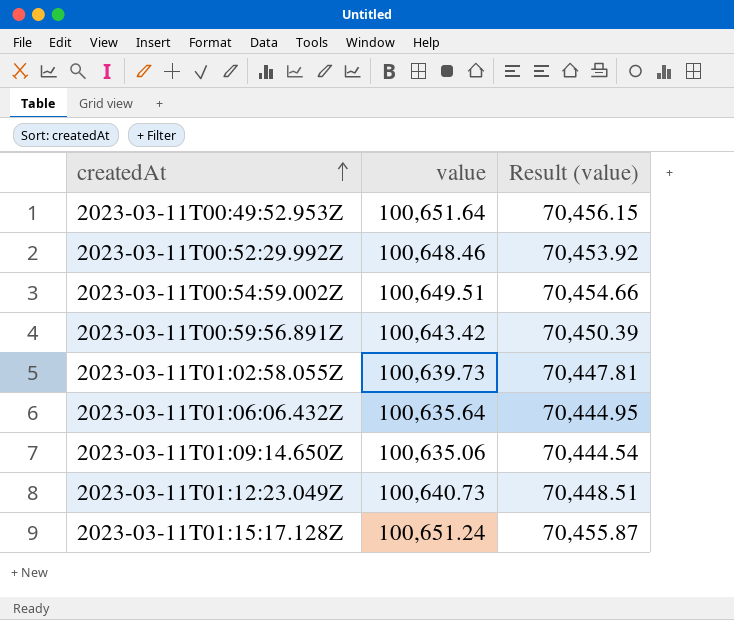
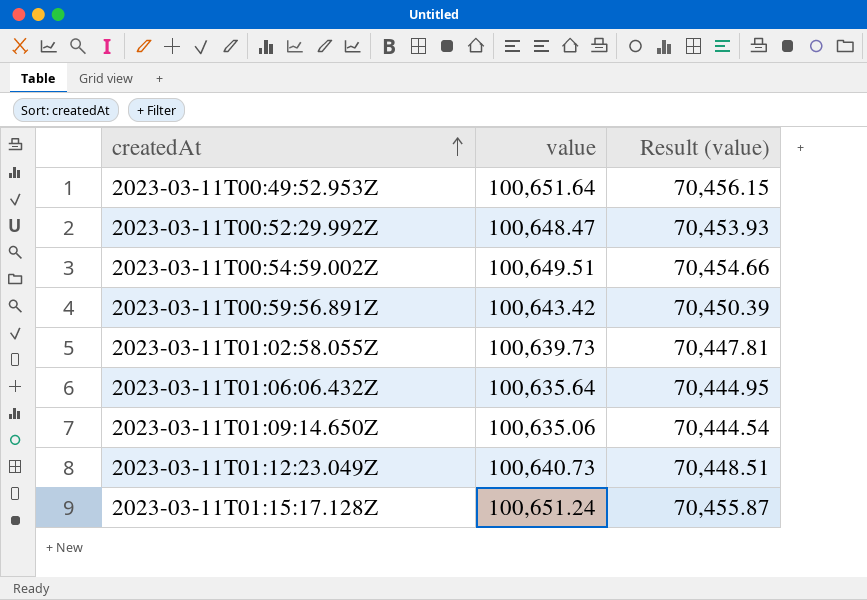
2023-03-11T00:52:29.992Z | value: 100,648.46 -> 100,648.47
2023-03-11T00:52:29.992Z | Result (value): 70,453.92 -> 70,453.93

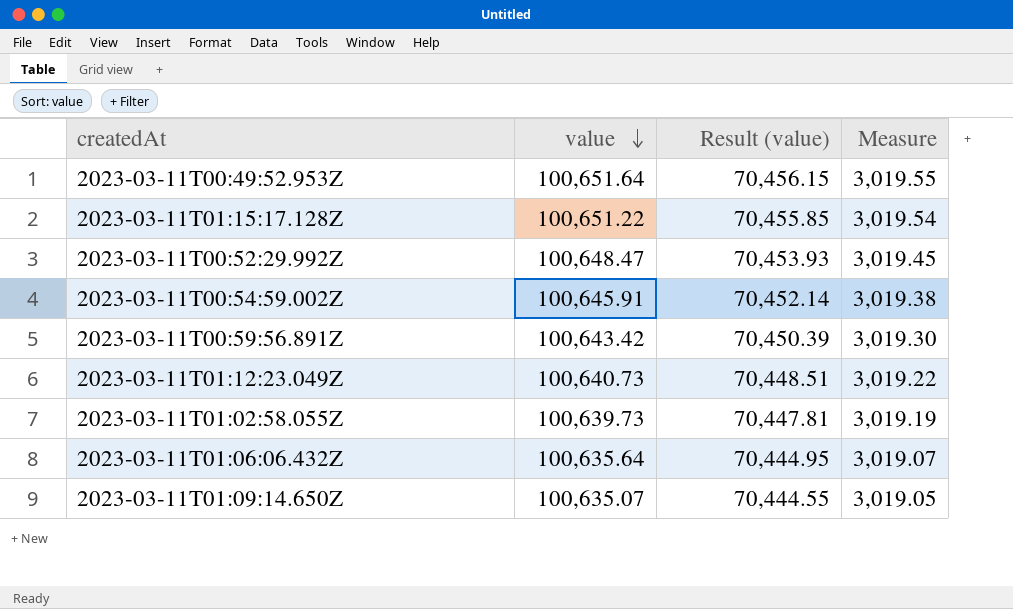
row order: createdAt ascending -> value descending
column Measure | formula: none -> [value] * 0.03
2023-03-11T01:15:17.128Z | value: 100,651.24 -> 100,651.22
2023-03-11T01:15:17.128Z | Result (value): 70,455.87 -> 70,455.85
2023-03-11T00:54:59.002Z | value: 100,649.51 -> 100,645.91
2023-03-11T00:54:59.002Z | Result (value): 70,454.66 -> 70,452.14
2023-03-11T01:09:14.650Z | value: 100,635.06 -> 100,635.07
2023-03-11T01:09:14.650Z | Result (value): 70,444.54 -> 70,444.55

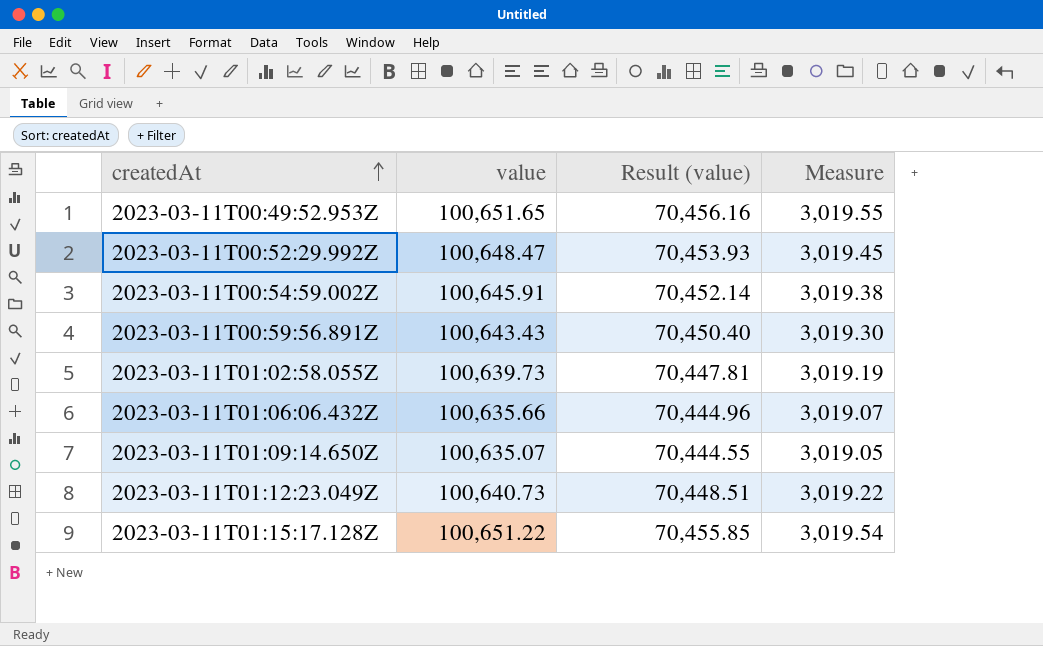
row order: value descending -> createdAt ascending
2023-03-11T00:49:52.953Z | value: 100,651.64 -> 100,651.65
2023-03-11T00:49:52.953Z | Result (value): 70,456.15 -> 70,456.16
2023-03-11T00:59:56.891Z | value: 100,643.42 -> 100,643.43
2023-03-11T00:59:56.891Z | Result (value): 70,450.39 -> 70,450.40
2023-03-11T01:06:06.432Z | value: 100,635.64 -> 100,635.66
2023-03-11T01:06:06.432Z | Result (value): 70,444.95 -> 70,444.96

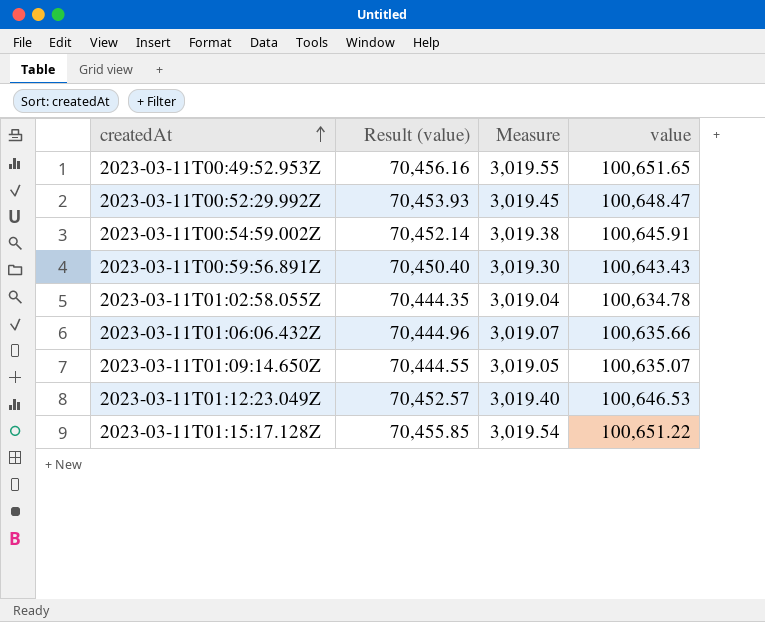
column value | position: 2 -> 4
2023-03-11T01:02:58.055Z | Result (value): 70,447.81 -> 70,444.35
2023-03-11T01:02:58.055Z | Measure: 3,019.19 -> 3,019.04
2023-03-11T01:02:58.055Z | value: 100,639.73 -> 100,634.78
2023-03-11T01:12:23.049Z | Result (value): 70,448.51 -> 70,452.57
2023-03-11T01:12:23.049Z | Measure: 3,019.22 -> 3,019.40
2023-03-11T01:12:23.049Z | value: 100,640.73 -> 100,646.53

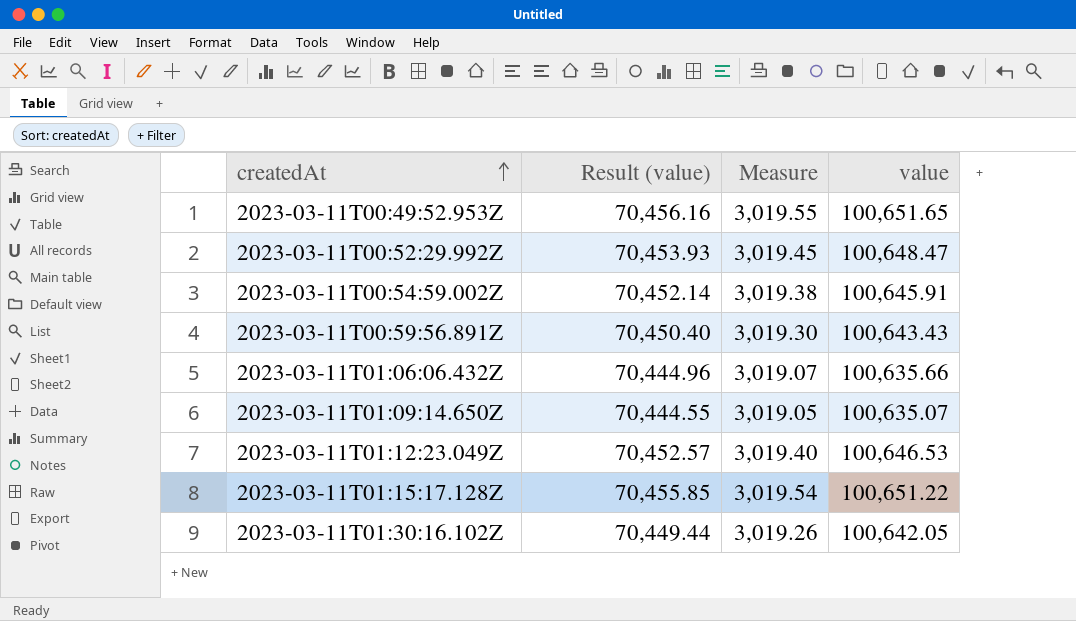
row 2023-03-11T01:02:58.055Z: 70,444.35 | 3,019.04 | 100,634.78 -> none
row 2023-03-11T01:30:16.102Z: none -> 70,449.44 | 3,019.26 | 100,642.05

